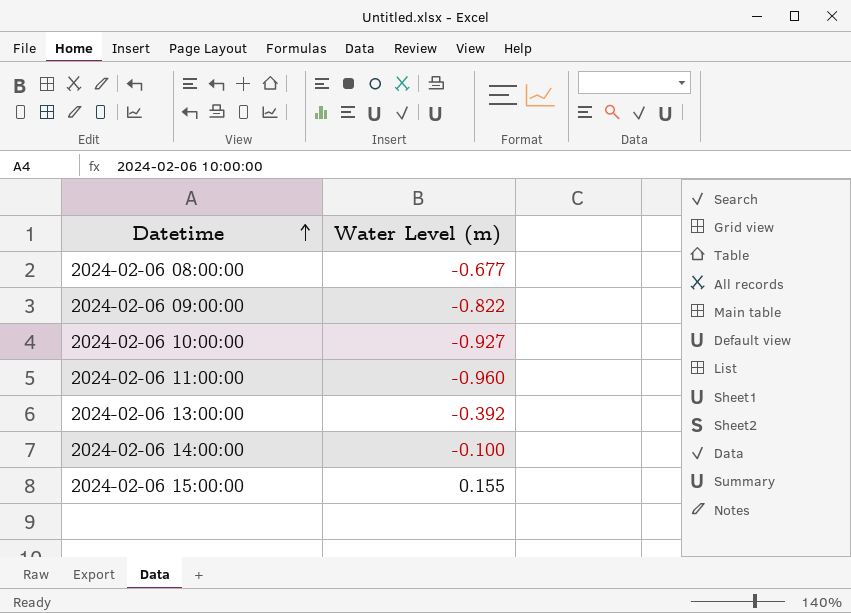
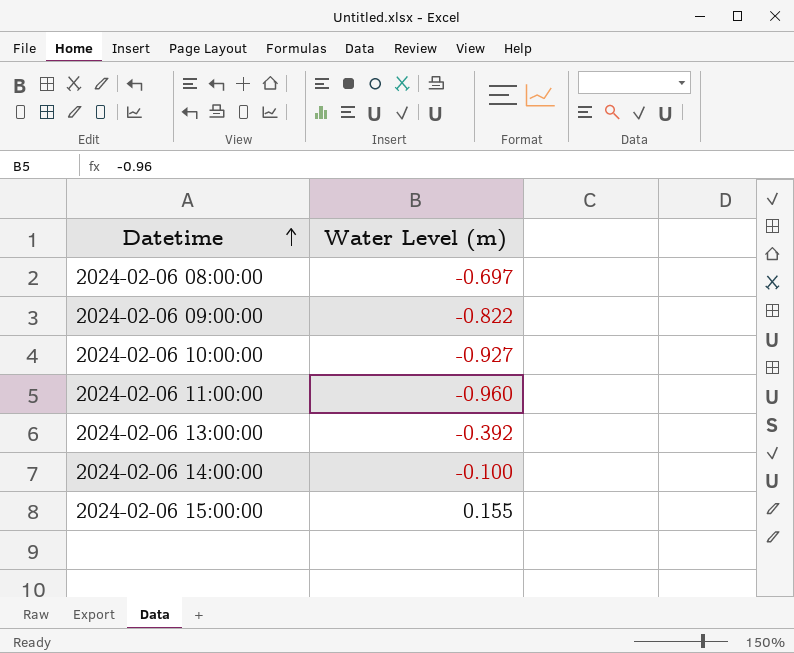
2024-02-06 08:00:00 | Water Level (m): -0.677 -> -0.697

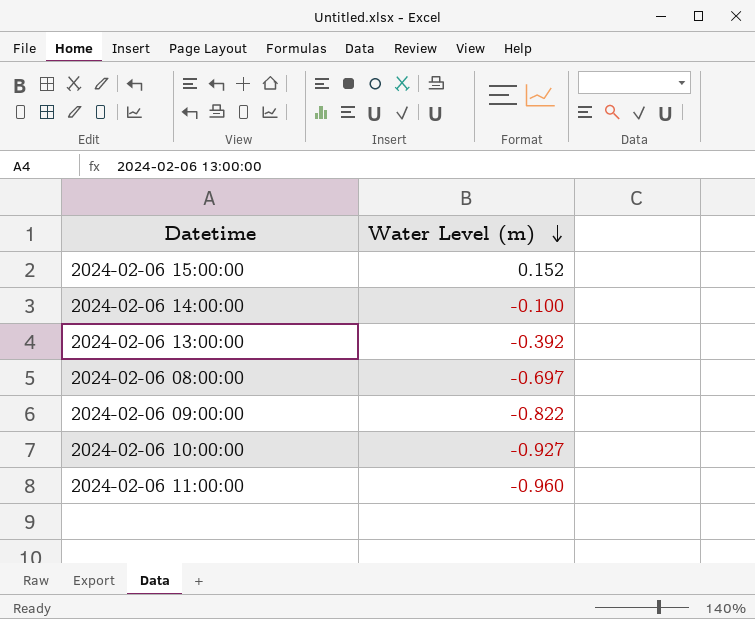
row order: Datetime ascending -> Water Level (m) descending
2024-02-06 15:00:00 | Water Level (m): 0.155 -> 0.152

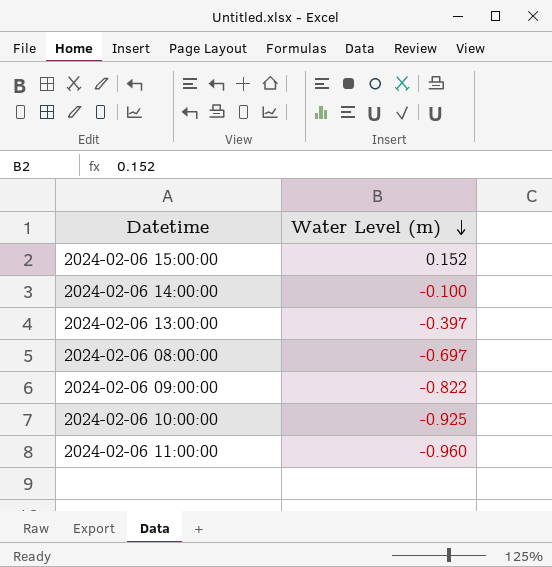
2024-02-06 13:00:00 | Water Level (m): -0.392 -> -0.397
2024-02-06 10:00:00 | Water Level (m): -0.927 -> -0.925

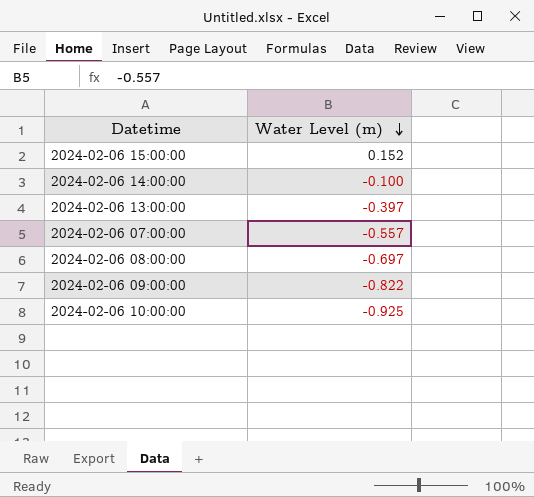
row 2024-02-06 11:00:00: -0.960 -> none
row 2024-02-06 07:00:00: none -> -0.557

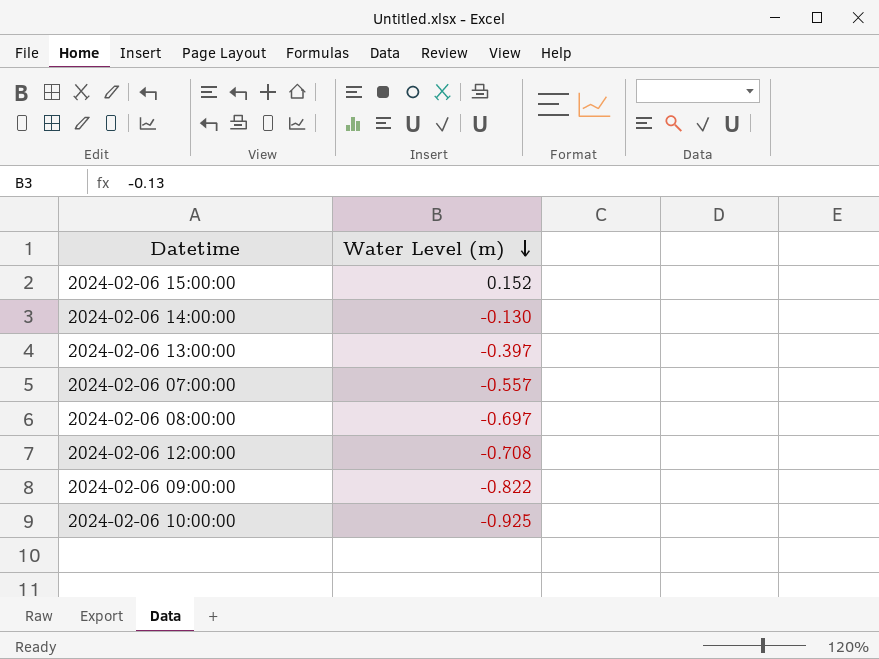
2024-02-06 14:00:00 | Water Level (m): -0.100 -> -0.130
row 2024-02-06 12:00:00: none -> -0.708

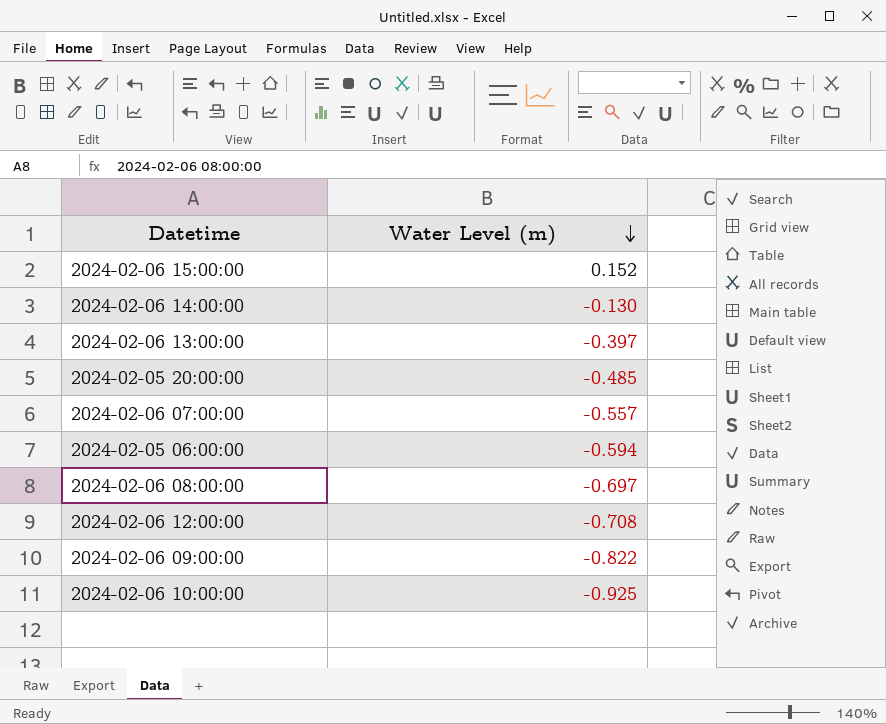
row 2024-02-05 20:00:00: none -> -0.485
row 2024-02-05 06:00:00: none -> -0.594

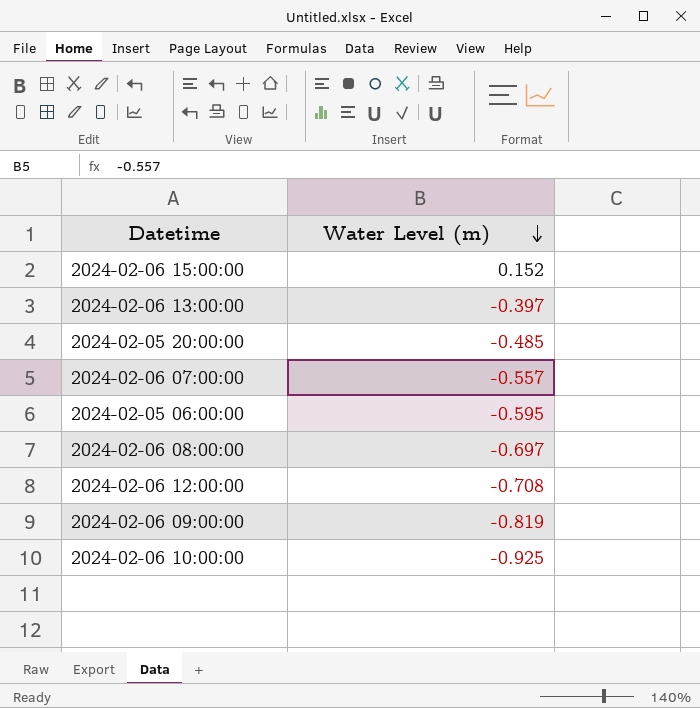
row 2024-02-06 14:00:00: -0.130 -> none
2024-02-05 06:00:00 | Water Level (m): -0.594 -> -0.595
2024-02-06 09:00:00 | Water Level (m): -0.822 -> -0.819

